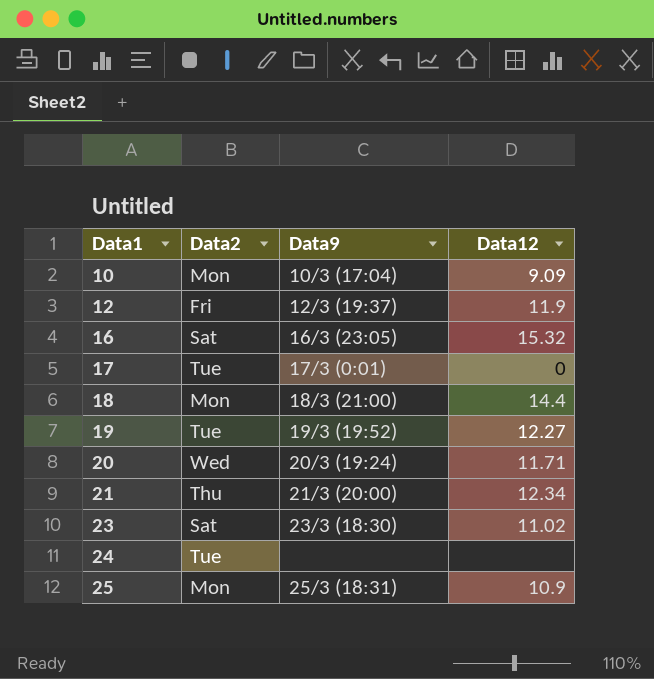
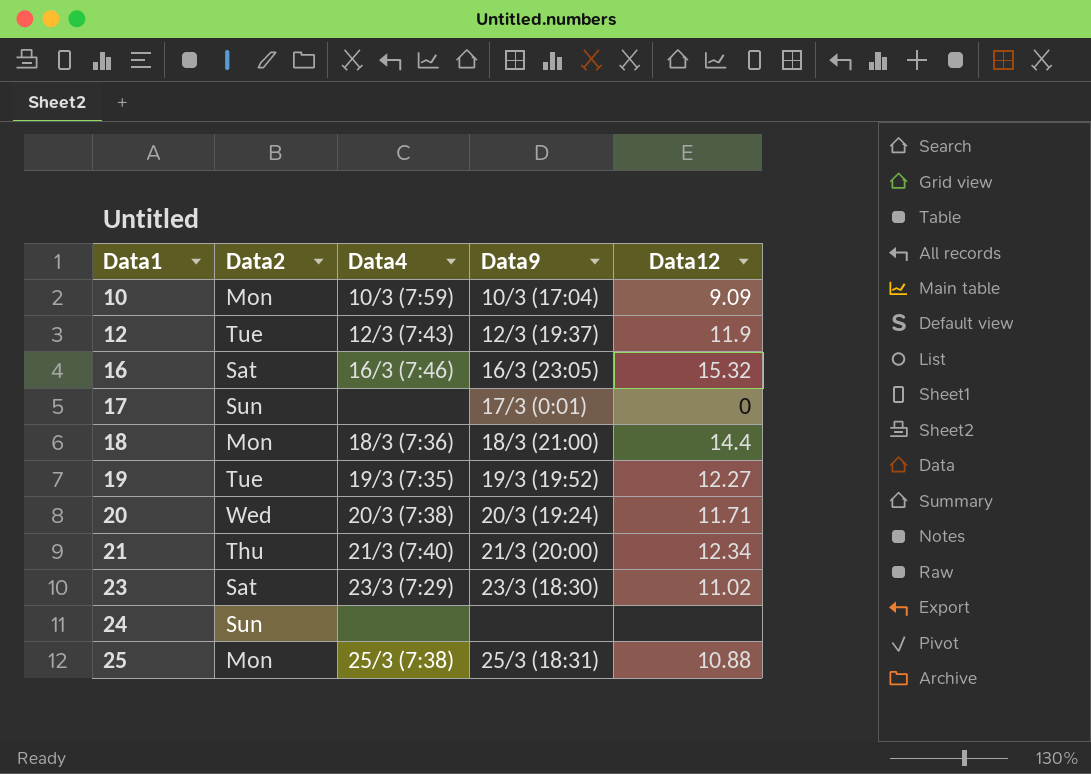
column Data4 | position: none -> 3
12 | Data2: Fri -> Tue
17 | Data2: Tue -> Sun
24 | Data2: Tue -> Sun
25 | Data12: 10.9 -> 10.88

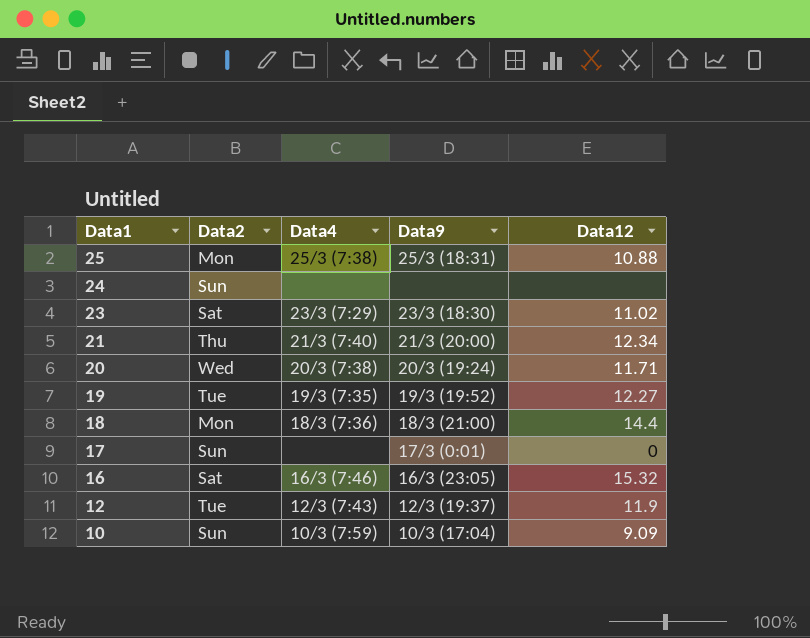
row order: Data1 ascending -> Data1 descending
10 | Data2: Mon -> Sun

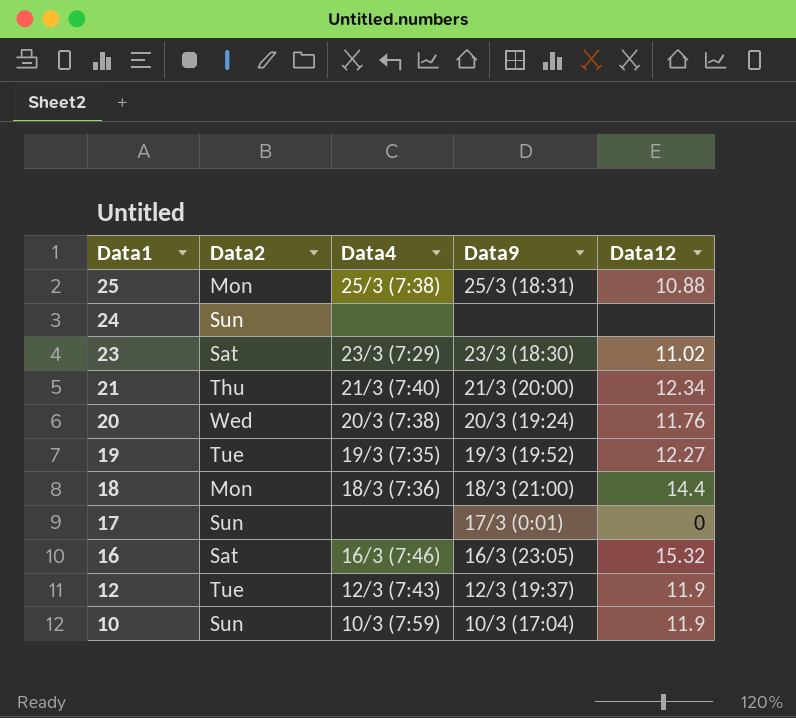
20 | Data12: 11.71 -> 11.76
10 | Data12: 9.09 -> 11.9

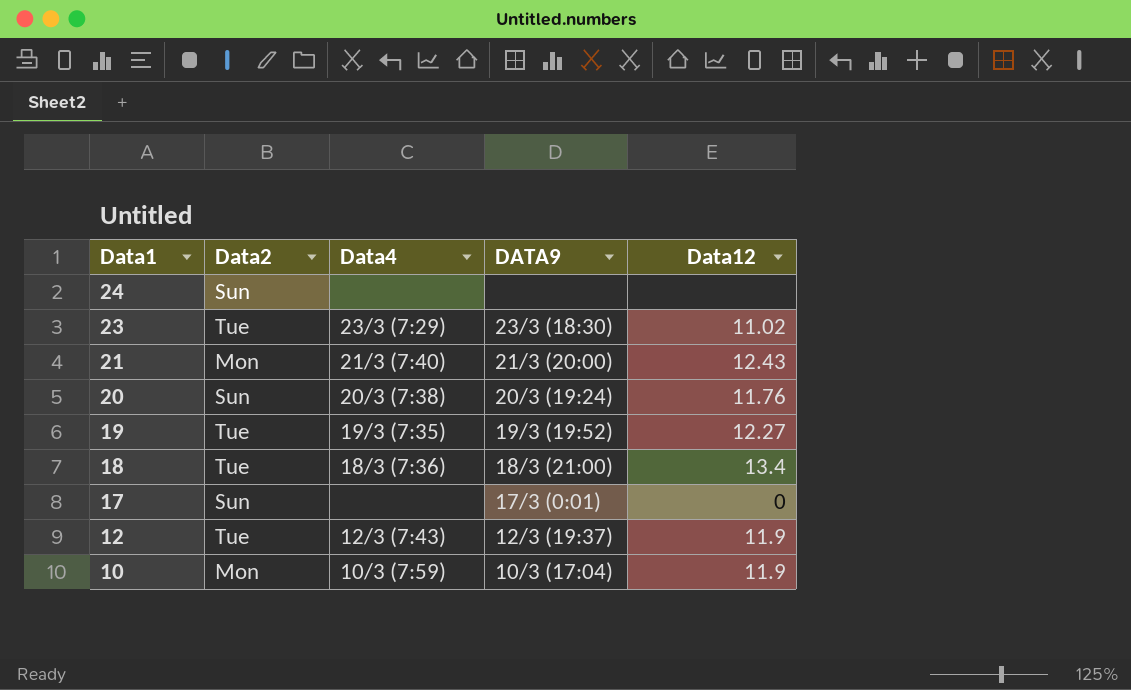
column name: Data9 -> DATA9
row 25: Mon | 25/3 (7:38) | 25/3 (18:31) | 10.88 -> none
row 16: Sat | 16/3 (7:46) | 16/3 (23:05) | 15.32 -> none
23 | Data2: Sat -> Tue
21 | Data2: Thu -> Mon
21 | Data12: 12.34 -> 12.43
20 | Data2: Wed -> Sun
18 | Data2: Mon -> Tue
18 | Data12: 14.4 -> 13.4
10 | Data2: Sun -> Mon

